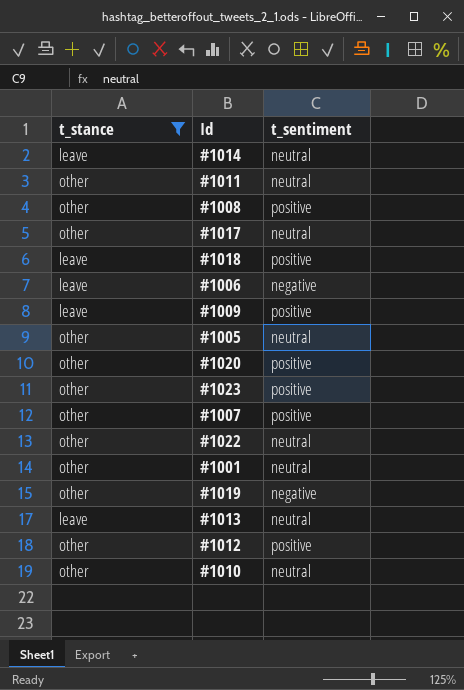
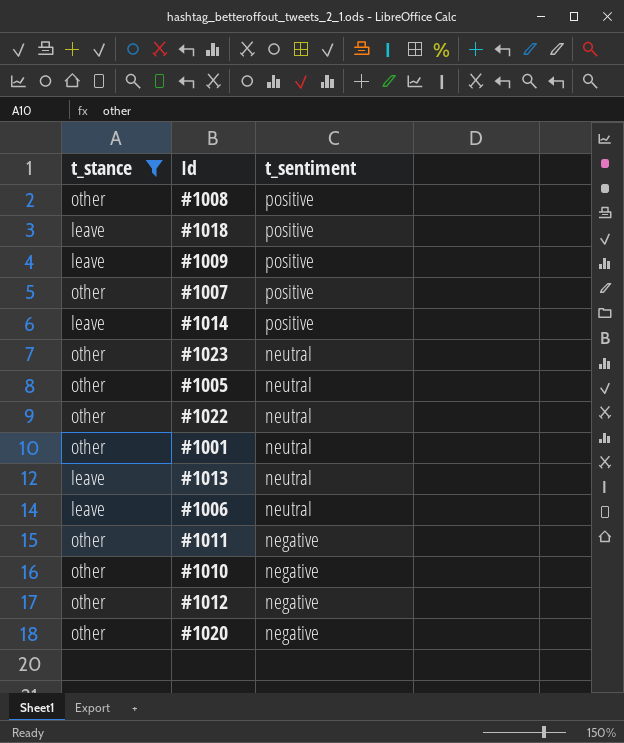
row order: none -> t_sentiment descending
row #1017: other | neutral -> none
row #1019: other | negative -> none
#1014 | t_sentiment: neutral -> positive
#1023 | t_sentiment: positive -> neutral
#1006 | t_sentiment: negative -> neutral
#1011 | t_sentiment: neutral -> negative
#1010 | t_sentiment: neutral -> negative
#1012 | t_sentiment: positive -> negative
#1020 | t_sentiment: positive -> negative

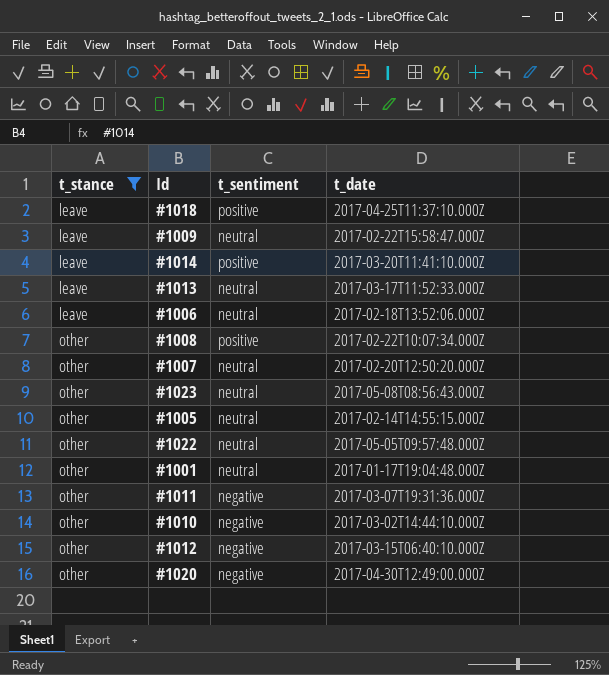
row order: t_sentiment descending -> t_stance ascending
column t_date | position: none -> 4
#1009 | t_sentiment: positive -> neutral
#1007 | t_sentiment: positive -> neutral

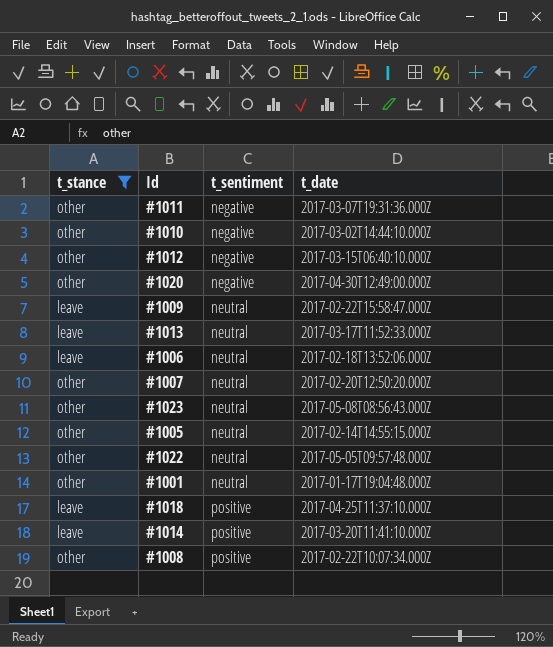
row order: t_stance ascending -> t_sentiment ascending

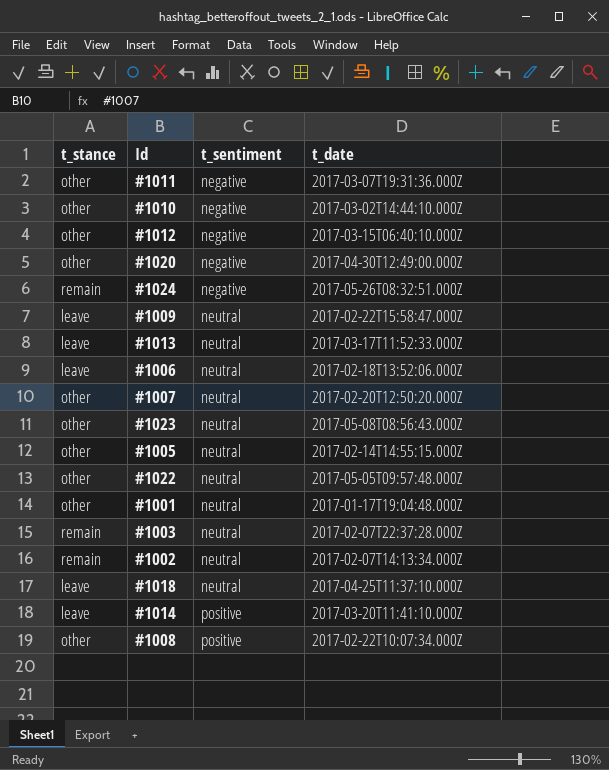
filter: t_stance != remain -> none
#1018 | t_sentiment: positive -> neutral

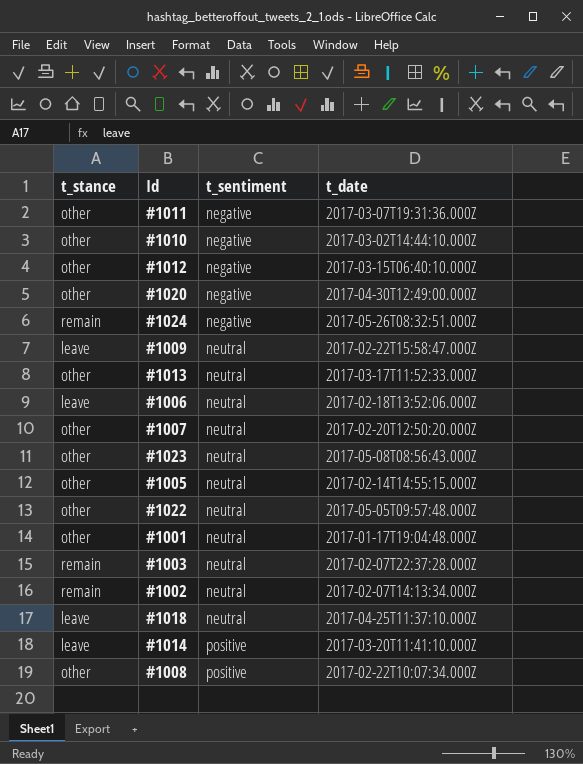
#1013 | t_stance: leave -> other

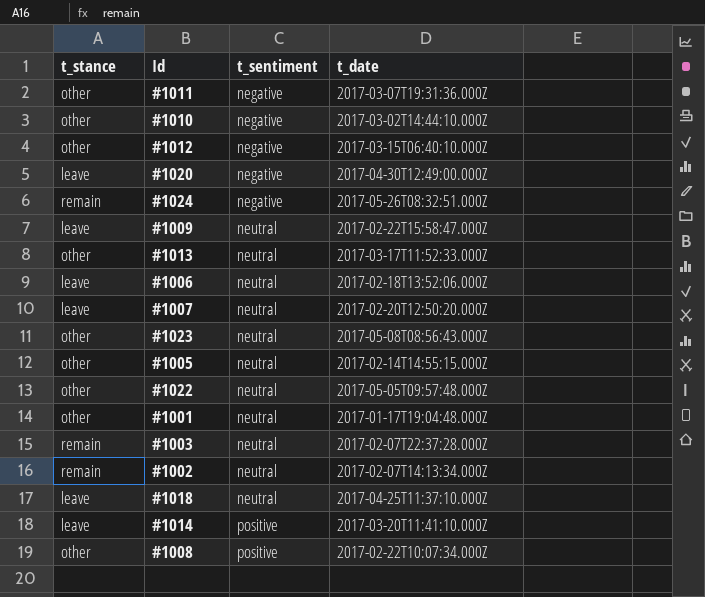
#1020 | t_stance: other -> leave
#1007 | t_stance: other -> leave

